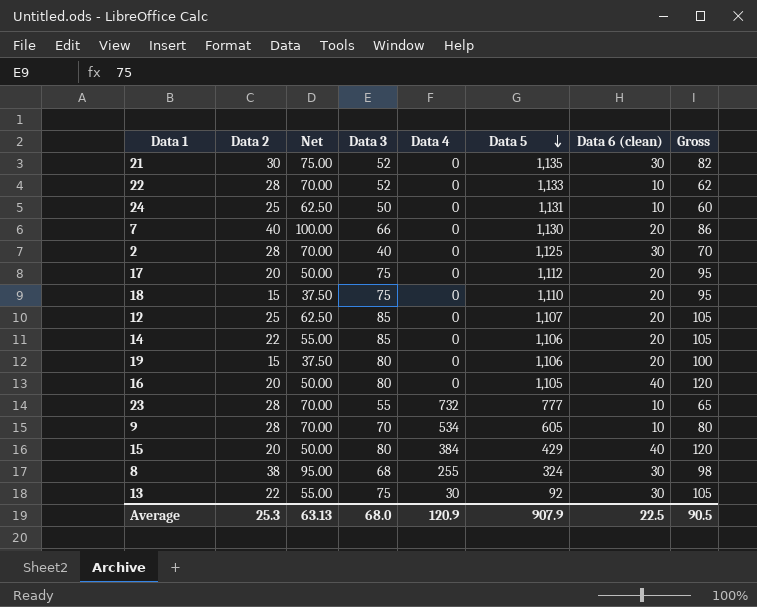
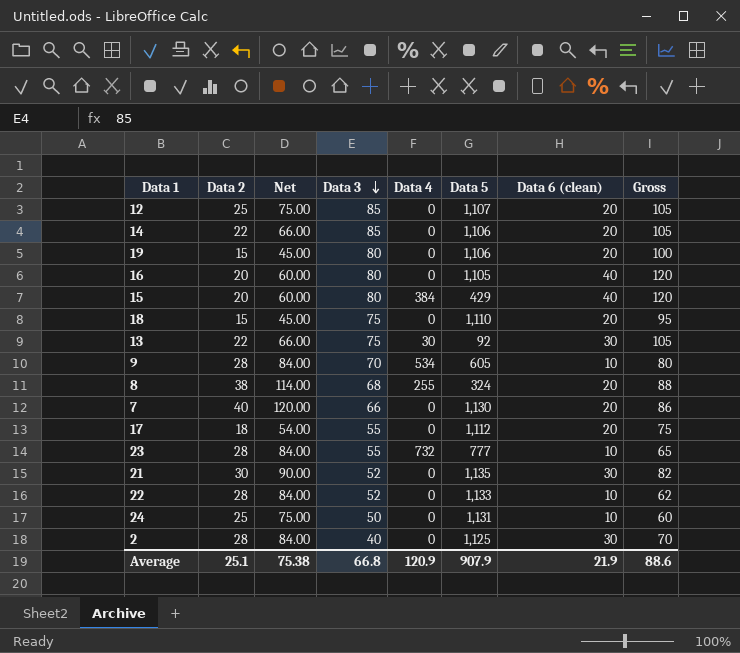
row order: Data 5 descending -> Data 3 descending
column Net | formula: [Data 2] * 2.5 -> [Data 2] * 3
8 | Data 6 (clean): 30 -> 20
8 | Gross: 98 -> 88
17 | Data 2: 20 -> 18
17 | Data 3: 75 -> 55
17 | Gross: 95 -> 75
Average | Data 2: 25.3 -> 25.1
Average | Net: 63.13 -> 75.38
Average | Data 3: 68.0 -> 66.8
Average | Data 6 (clean): 22.5 -> 21.9
Average | Gross: 90.5 -> 88.6

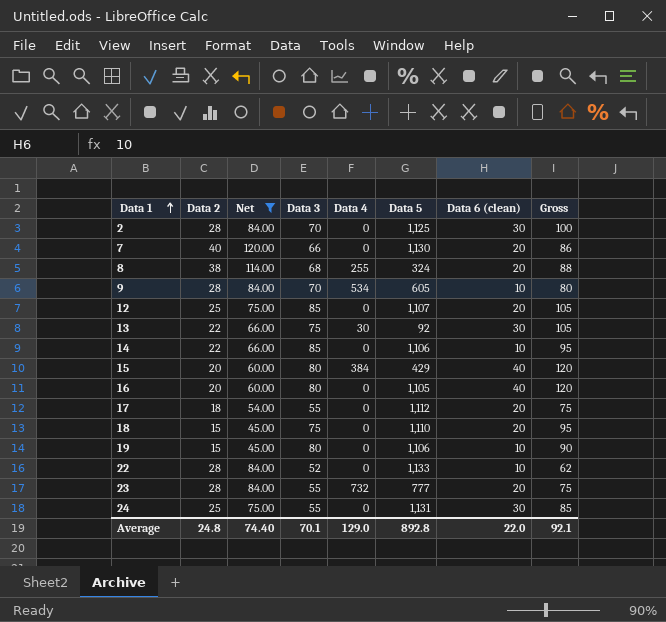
filter: none -> Net != 90.00
row order: Data 3 descending -> Data 1 ascending
2 | Data 3: 40 -> 70
2 | Gross: 70 -> 100
14 | Data 6 (clean): 20 -> 10
14 | Gross: 105 -> 95
19 | Data 6 (clean): 20 -> 10
19 | Gross: 100 -> 90
23 | Data 6 (clean): 10 -> 20
23 | Gross: 65 -> 75
24 | Data 3: 50 -> 55
24 | Data 6 (clean): 10 -> 30
24 | Gross: 60 -> 85
Average | Data 2: 25.1 -> 24.8
Average | Net: 75.38 -> 74.40
Average | Data 3: 66.8 -> 70.1
Average | Data 4: 120.9 -> 129.0
Average | Data 5: 907.9 -> 892.8
Average | Data 6 (clean): 21.9 -> 22.0
Average | Gross: 88.6 -> 92.1

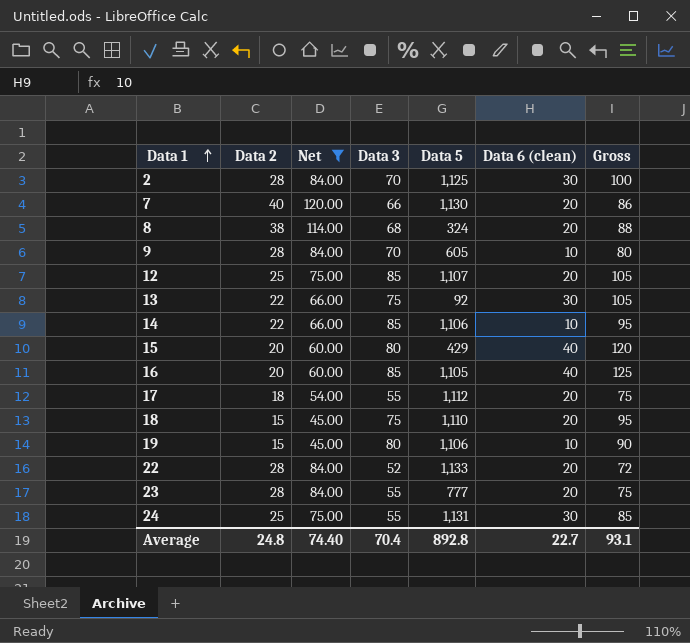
column Data 4 | position: 5 -> none
16 | Data 3: 80 -> 85
16 | Gross: 120 -> 125
22 | Data 6 (clean): 10 -> 20
22 | Gross: 62 -> 72
Average | Data 3: 70.1 -> 70.4
Average | Data 6 (clean): 22.0 -> 22.7
Average | Gross: 92.1 -> 93.1

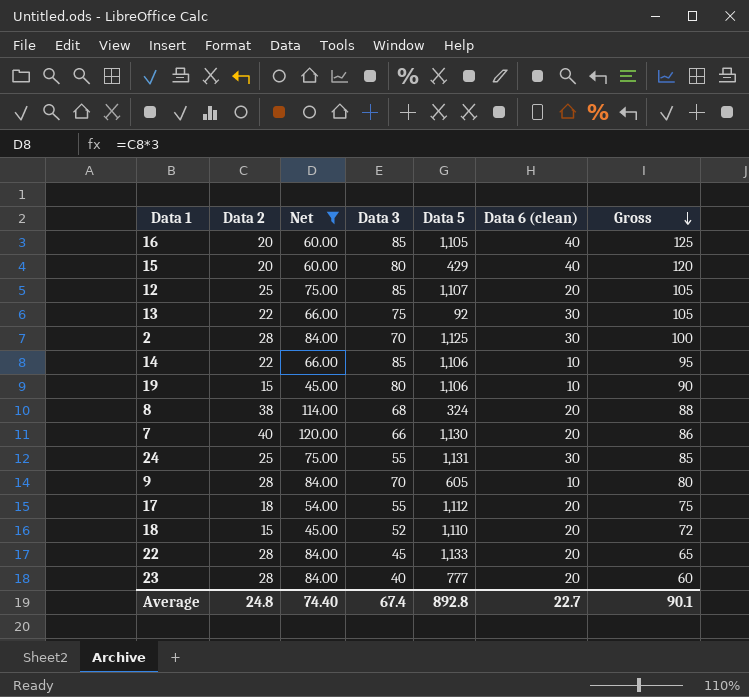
row order: Data 1 ascending -> Gross descending
18 | Data 3: 75 -> 52
18 | Gross: 95 -> 72
22 | Data 3: 52 -> 45
22 | Gross: 72 -> 65
23 | Data 3: 55 -> 40
23 | Gross: 75 -> 60
Average | Data 3: 70.4 -> 67.4
Average | Gross: 93.1 -> 90.1

